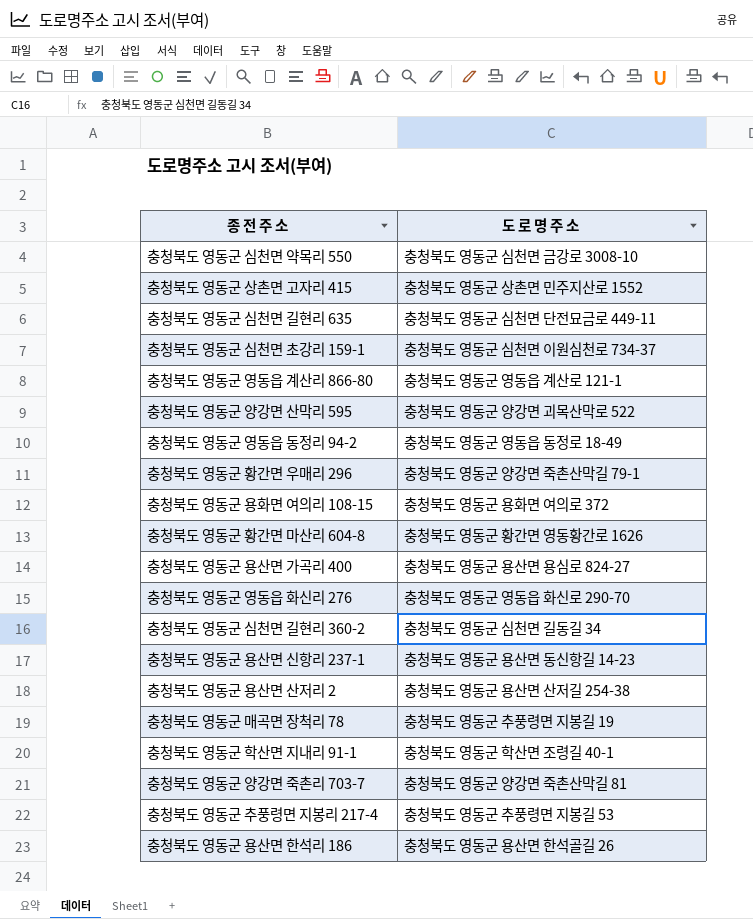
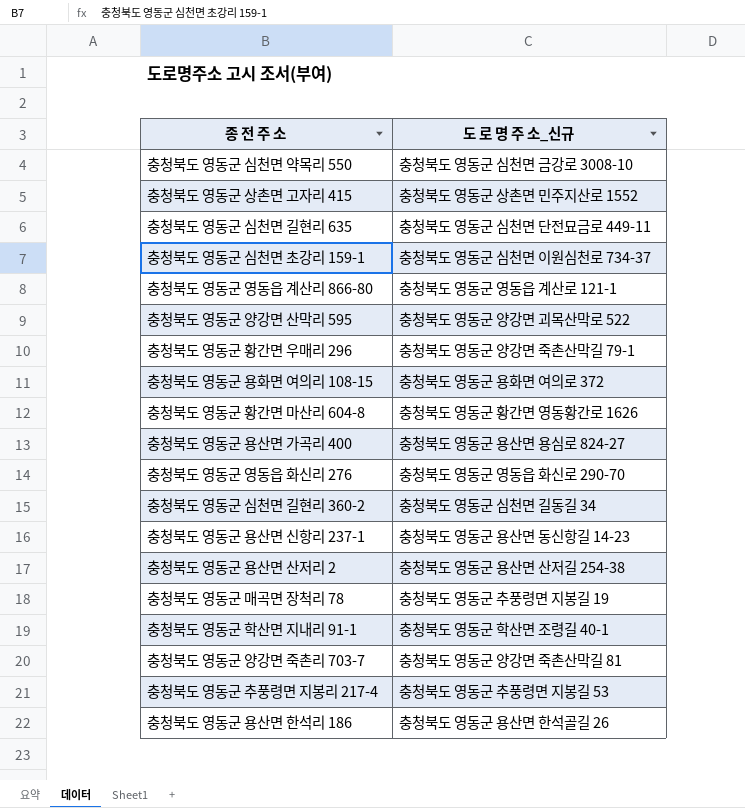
column name: 도 로 명 주 소 -> 도 로 명 주 소_신규
row 충청북도 영동군 영동읍 동정리 94-2: 충청북도 영동군 영동읍 동정로 18-49 -> none

